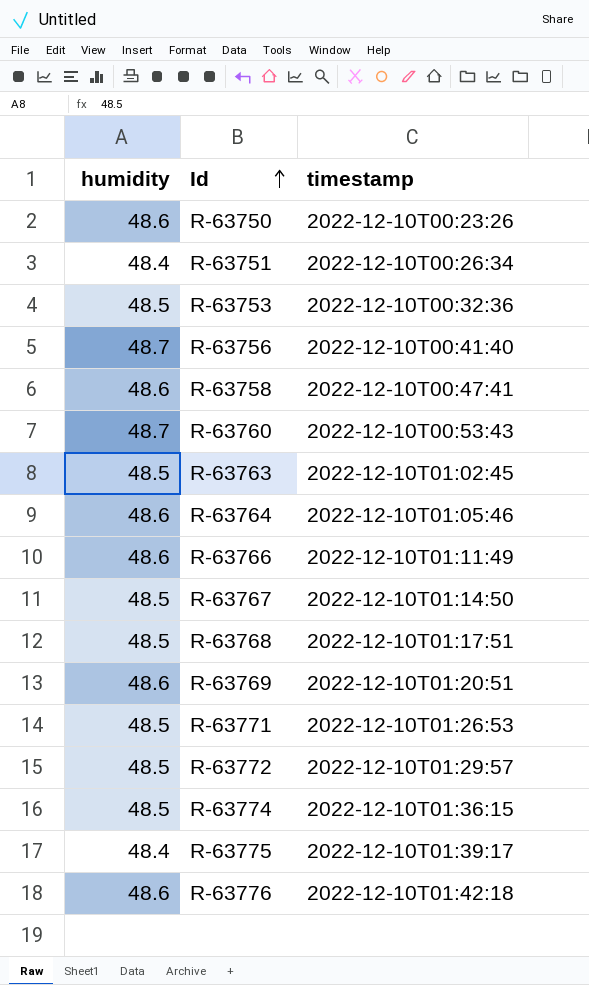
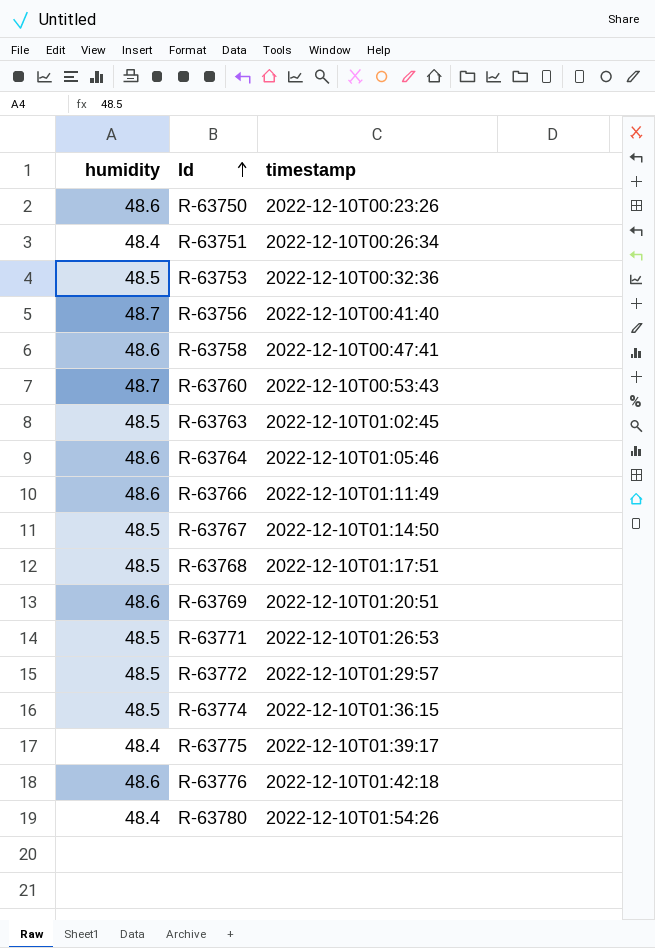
row R-63780: none -> 48.4 | 2022-12-10T01:54:26

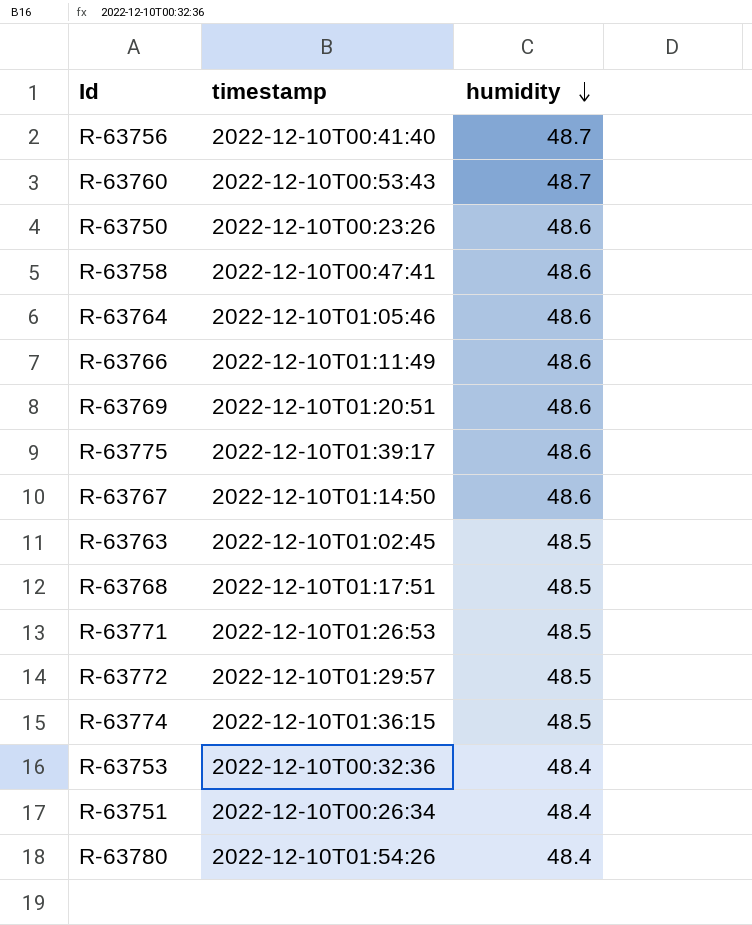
row order: Id ascending -> humidity descending
column humidity | position: 1 -> 3
row R-63776: 48.6 | 2022-12-10T01:42:18 -> none
R-63775 | humidity: 48.4 -> 48.6
R-63767 | humidity: 48.5 -> 48.6
R-63753 | humidity: 48.5 -> 48.4

